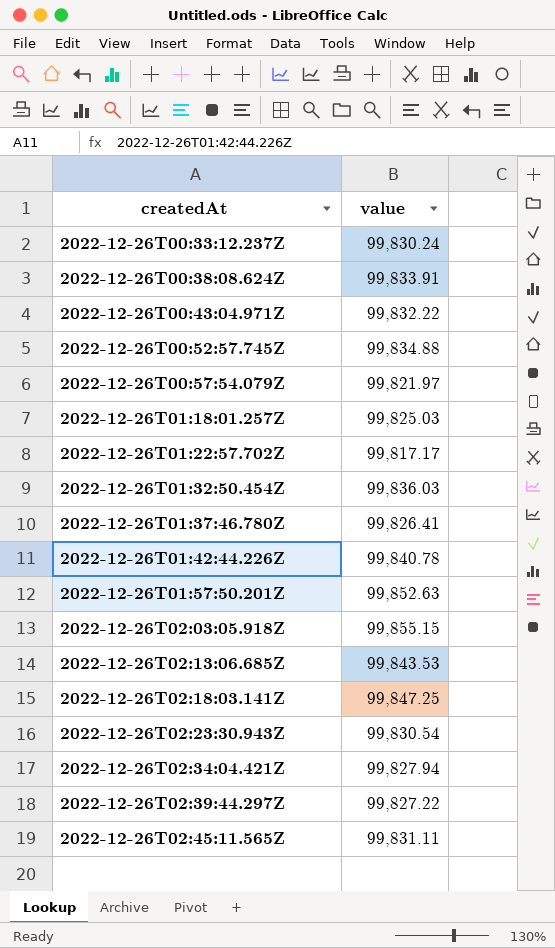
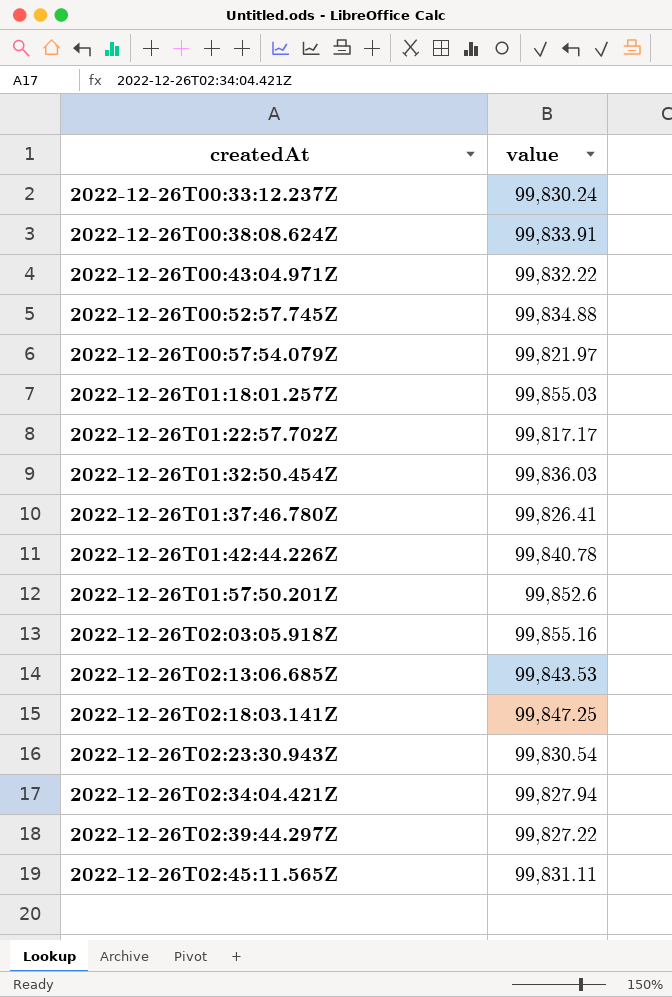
2022-12-26T01:18:01.257Z | value: 99,825.03 -> 99,855.03
2022-12-26T01:57:50.201Z | value: 99,852.63 -> 99,852.6
2022-12-26T02:03:05.918Z | value: 99,855.15 -> 99,855.16

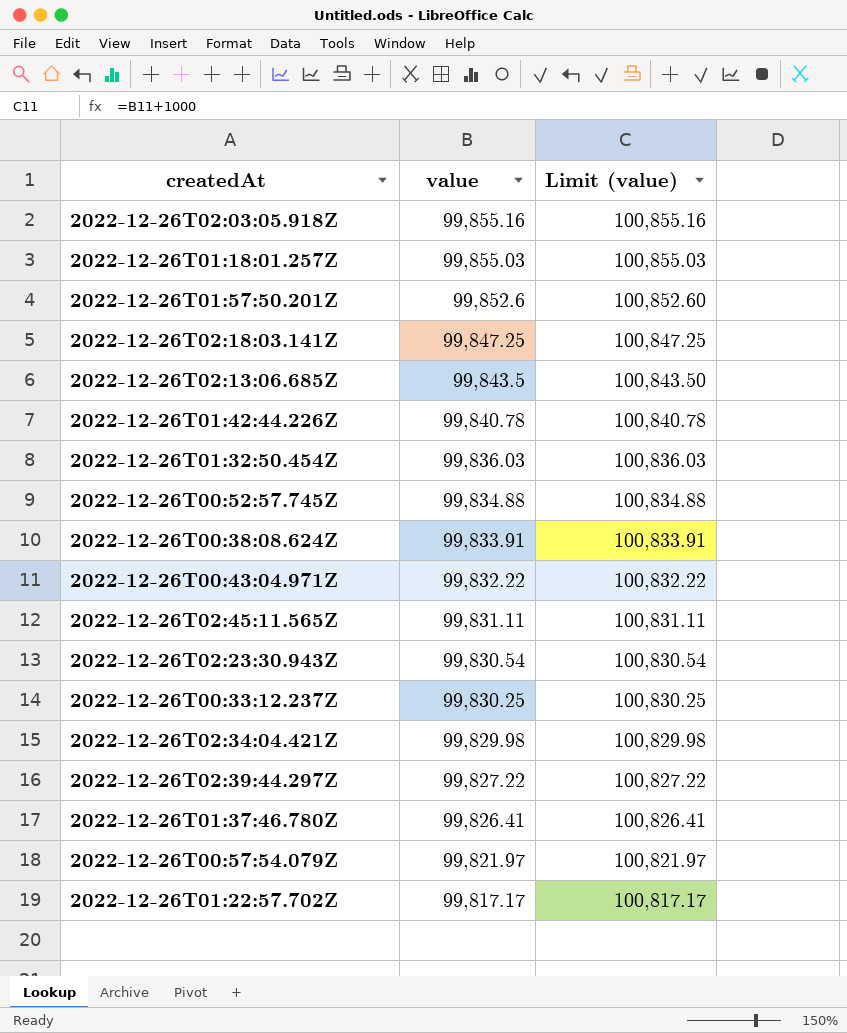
row order: createdAt ascending -> value descending
column Limit (value) | formula: none -> [value] + 1000
2022-12-26T02:13:06.685Z | value: 99,843.53 -> 99,843.5
2022-12-26T00:33:12.237Z | value: 99,830.24 -> 99,830.25
2022-12-26T02:34:04.421Z | value: 99,827.94 -> 99,829.98

